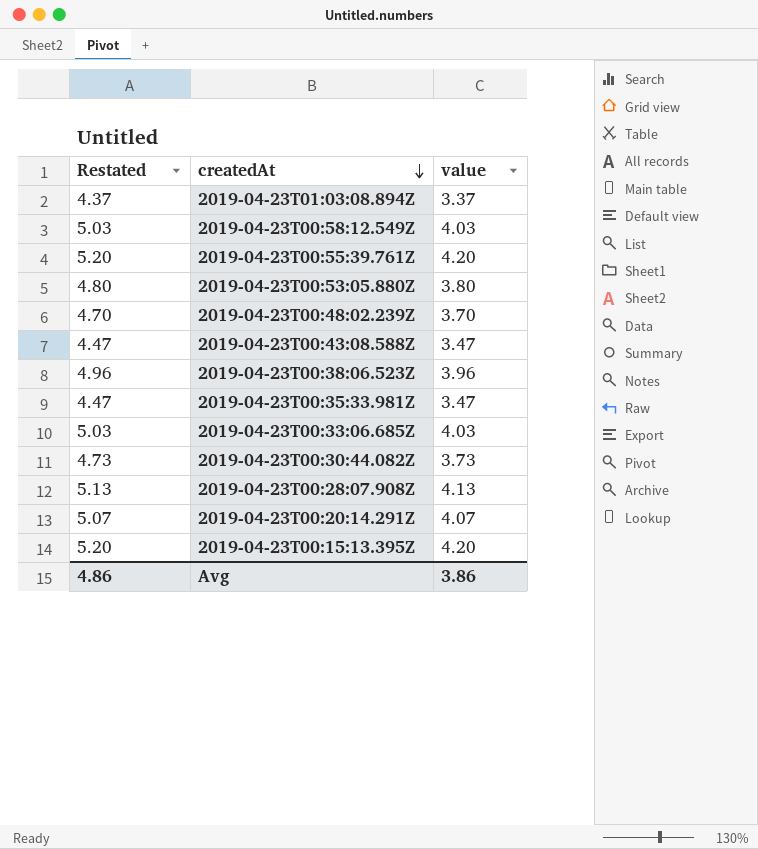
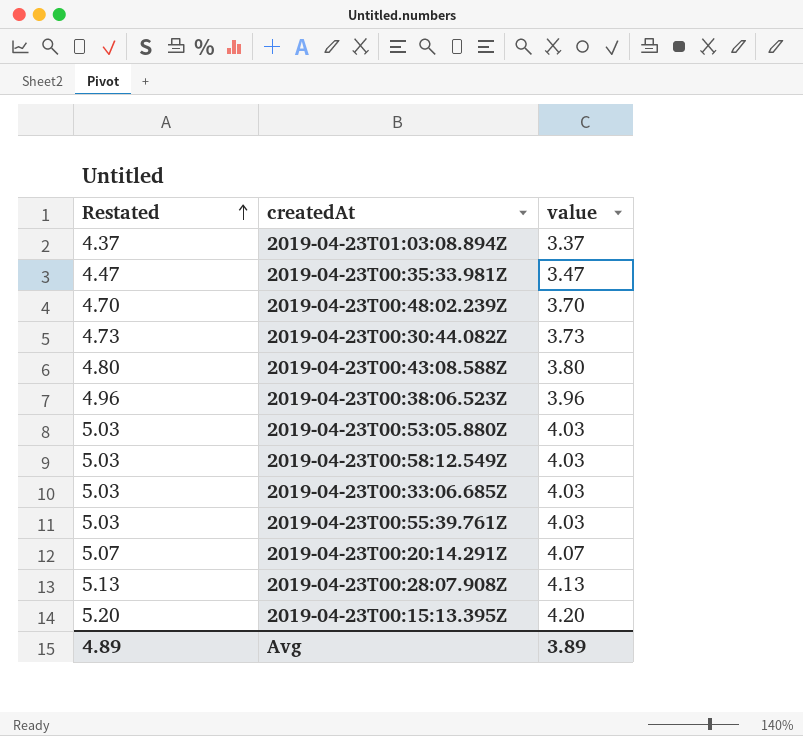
row order: createdAt descending -> Restated ascending
2019-04-23T00:43:08.588Z | Restated: 4.47 -> 4.80
2019-04-23T00:43:08.588Z | value: 3.47 -> 3.80
2019-04-23T00:53:05.880Z | Restated: 4.80 -> 5.03
2019-04-23T00:53:05.880Z | value: 3.80 -> 4.03
2019-04-23T00:55:39.761Z | Restated: 5.20 -> 5.03
2019-04-23T00:55:39.761Z | value: 4.20 -> 4.03
Avg | Restated: 4.86 -> 4.89
Avg | value: 3.86 -> 3.89

